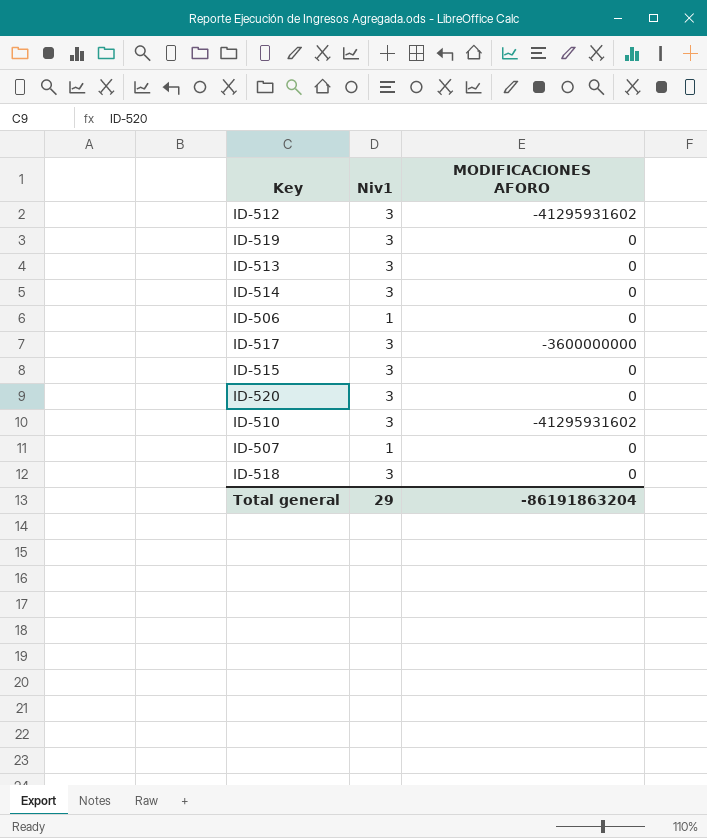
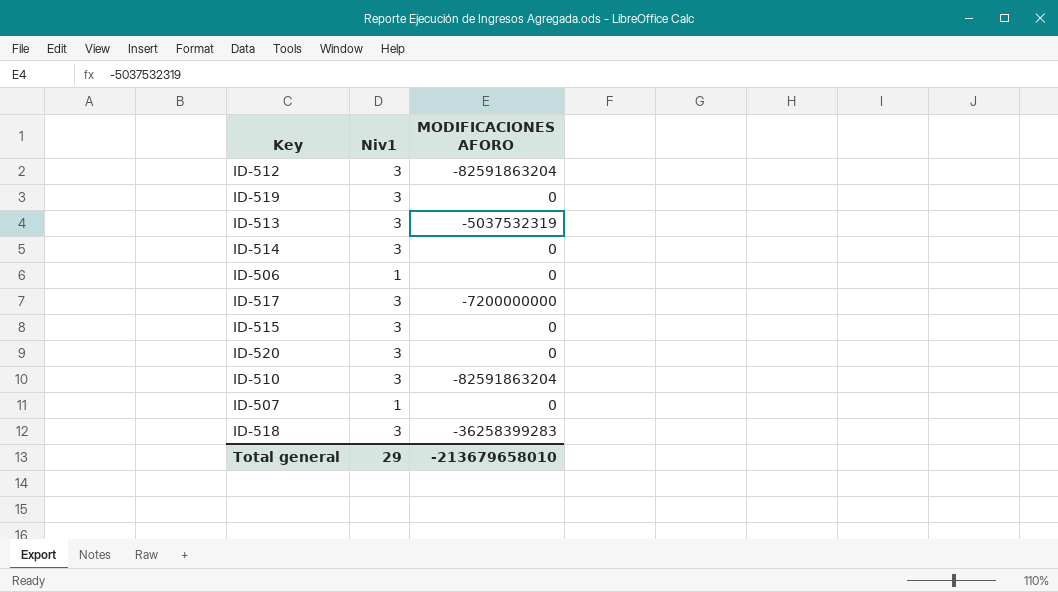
ID-512 | MODIFICACIONES AFORO: -41295931602 -> -82591863204
ID-513 | MODIFICACIONES AFORO: 0 -> -5037532319
ID-517 | MODIFICACIONES AFORO: -3600000000 -> -7200000000
ID-510 | MODIFICACIONES AFORO: -41295931602 -> -82591863204
ID-518 | MODIFICACIONES AFORO: 0 -> -36258399283
Total general | MODIFICACIONES AFORO: -86191863204 -> -213679658010

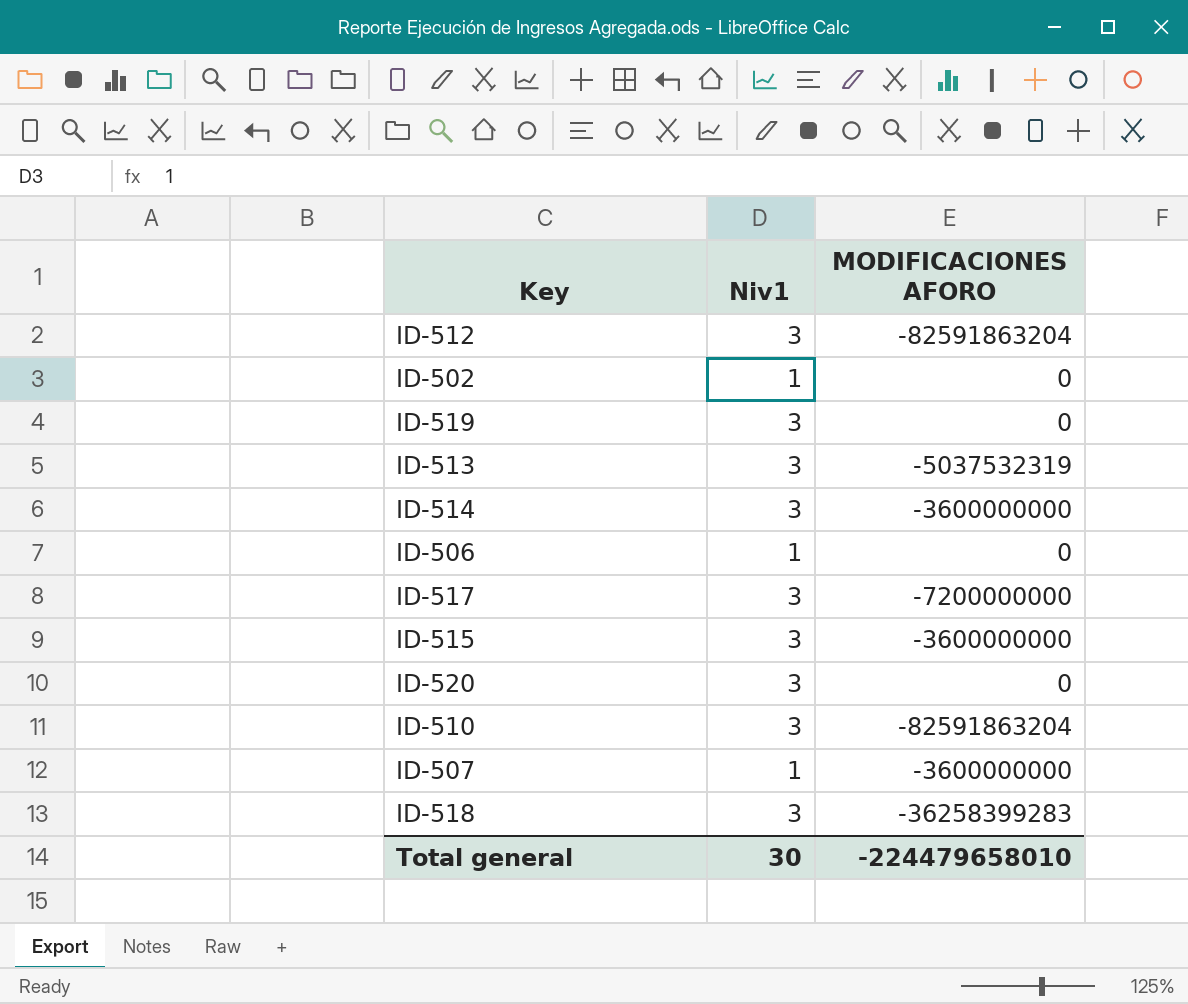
row ID-502: none -> 1 | 0
ID-514 | MODIFICACIONES AFORO: 0 -> -3600000000
ID-515 | MODIFICACIONES AFORO: 0 -> -3600000000
ID-507 | MODIFICACIONES AFORO: 0 -> -3600000000
Total general | Niv1: 29 -> 30
Total general | MODIFICACIONES AFORO: -213679658010 -> -224479658010

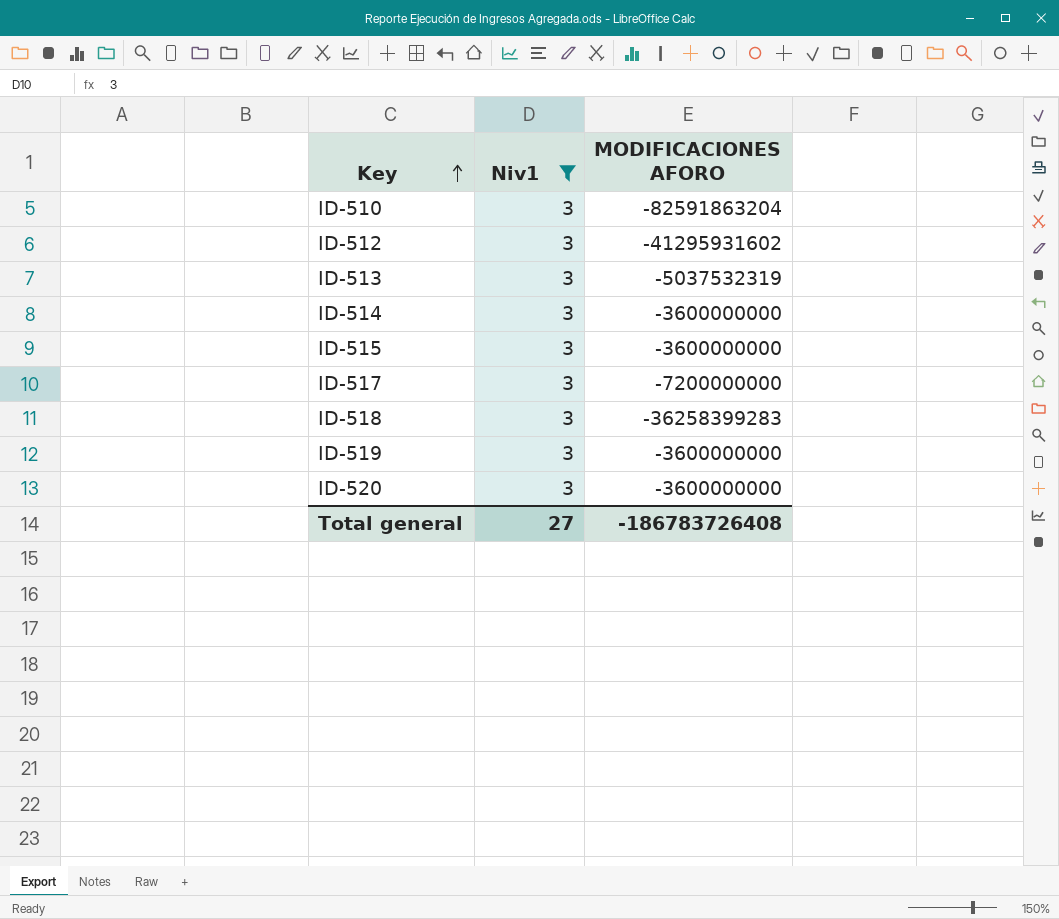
filter: none -> Niv1 = 3
row order: none -> Key ascending
ID-512 | MODIFICACIONES AFORO: -82591863204 -> -41295931602
ID-519 | MODIFICACIONES AFORO: 0 -> -3600000000
ID-520 | MODIFICACIONES AFORO: 0 -> -3600000000
Total general | Niv1: 30 -> 27
Total general | MODIFICACIONES AFORO: -224479658010 -> -186783726408

